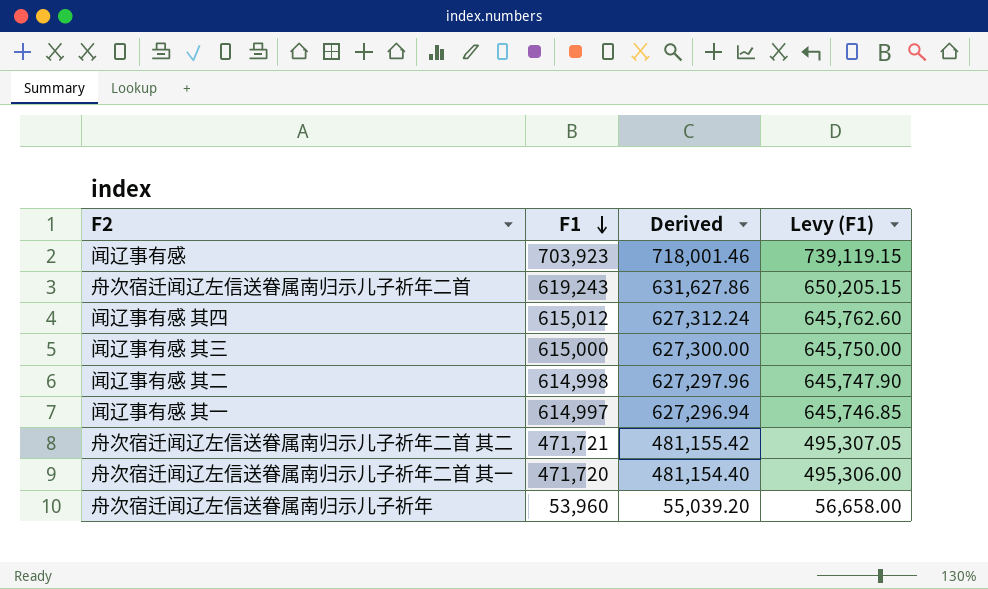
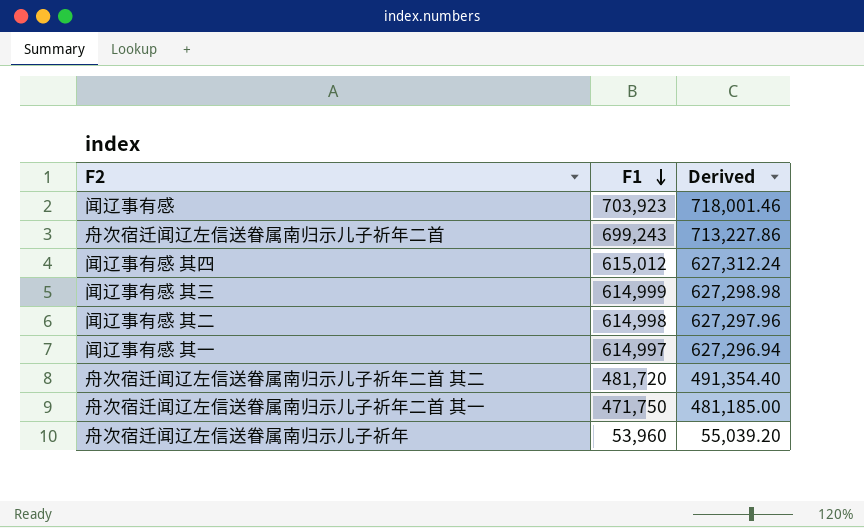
column Levy (F1) | formula: [F1] * 1.05 -> none
舟次宿迁闻辽左信送眷属南归示儿子祈年二首 | F1: 619,243 -> 699,243
舟次宿迁闻辽左信送眷属南归示儿子祈年二首 | Derived: 631,627.86 -> 713,227.86
闻辽事有感 其三 | F1: 615,000 -> 614,999
闻辽事有感 其三 | Derived: 627,300.00 -> 627,298.98
舟次宿迁闻辽左信送眷属南归示儿子祈年二首 其二 | F1: 471,721 -> 481,720
舟次宿迁闻辽左信送眷属南归示儿子祈年二首 其二 | Derived: 481,155.42 -> 491,354.40
舟次宿迁闻辽左信送眷属南归示儿子祈年二首 其一 | F1: 471,720 -> 471,750
舟次宿迁闻辽左信送眷属南归示儿子祈年二首 其一 | Derived: 481,154.40 -> 481,185.00

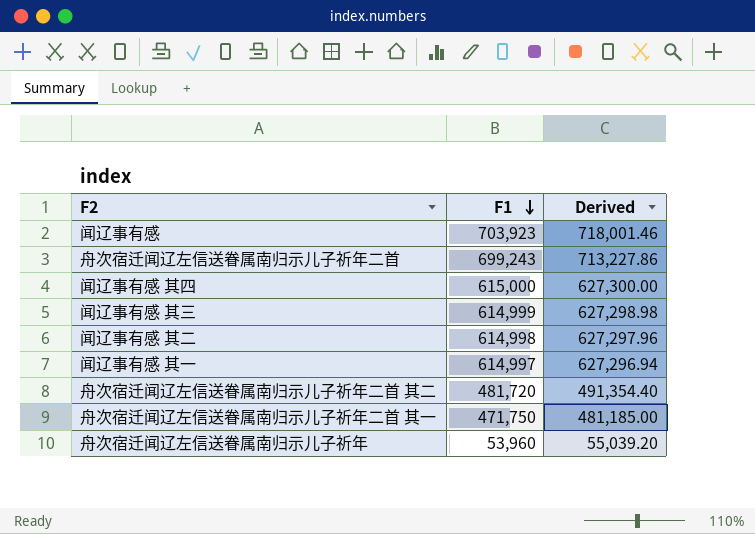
闻辽事有感 其四 | F1: 615,012 -> 615,000
闻辽事有感 其四 | Derived: 627,312.24 -> 627,300.00

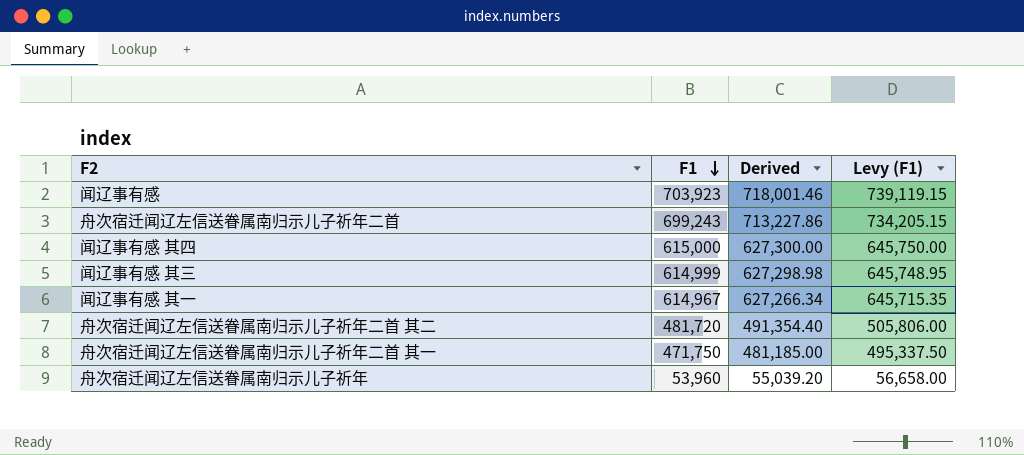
column Levy (F1) | formula: none -> [F1] * 1.05
row 闻辽事有感 其二: 614,998 | 627,297.96 -> none
闻辽事有感 其一 | F1: 614,997 -> 614,967
闻辽事有感 其一 | Derived: 627,296.94 -> 627,266.34

